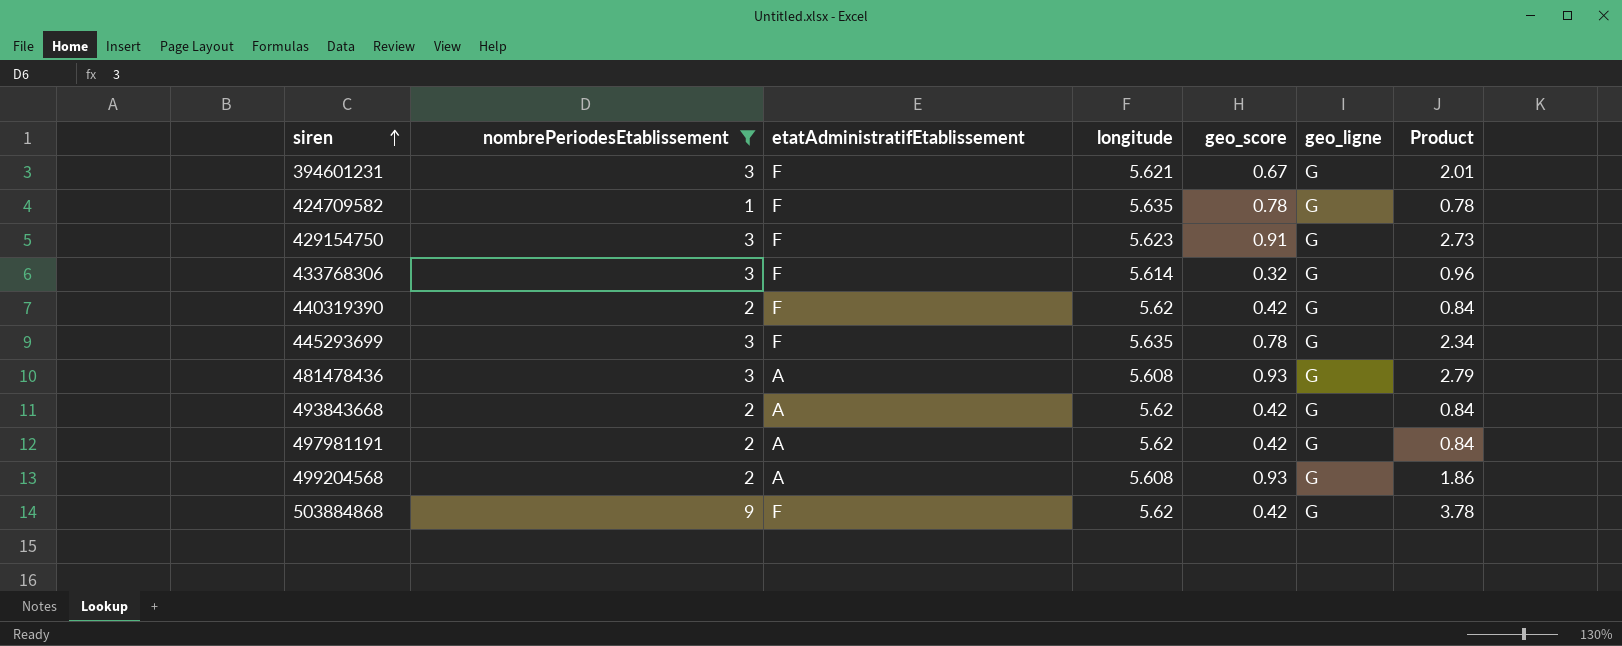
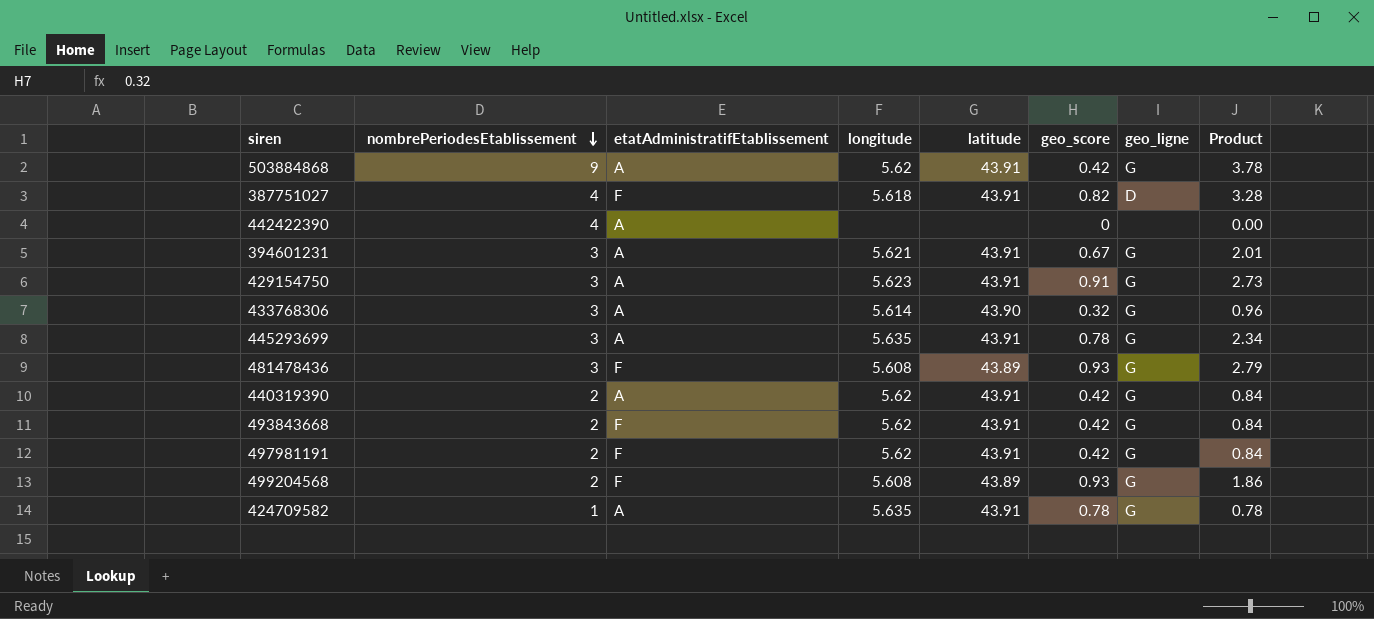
filter: nombrePeriodesEtablissement != 4 -> none
row order: siren ascending -> nombrePeriodesEtablissement descending
column latitude | position: none -> 5
503884868 | etatAdministratifEtablissement: F -> A
394601231 | etatAdministratifEtablissement: F -> A
429154750 | etatAdministratifEtablissement: F -> A
433768306 | etatAdministratifEtablissement: F -> A
445293699 | etatAdministratifEtablissement: F -> A
481478436 | etatAdministratifEtablissement: A -> F
440319390 | etatAdministratifEtablissement: F -> A
493843668 | etatAdministratifEtablissement: A -> F
497981191 | etatAdministratifEtablissement: A -> F
499204568 | etatAdministratifEtablissement: A -> F
424709582 | etatAdministratifEtablissement: F -> A

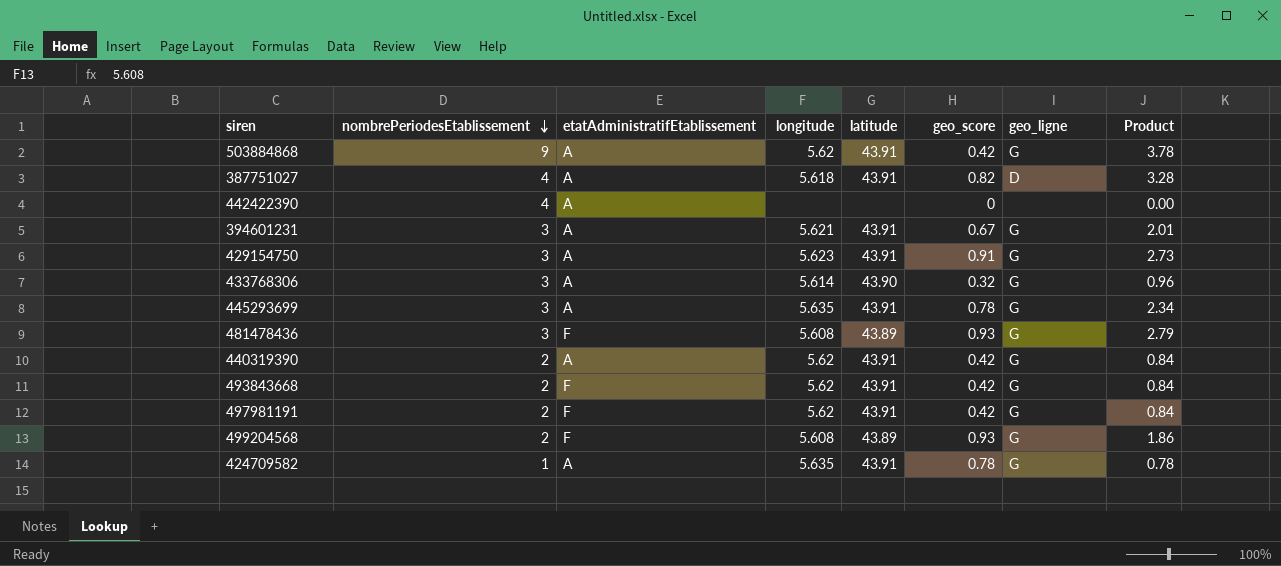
387751027 | etatAdministratifEtablissement: F -> A

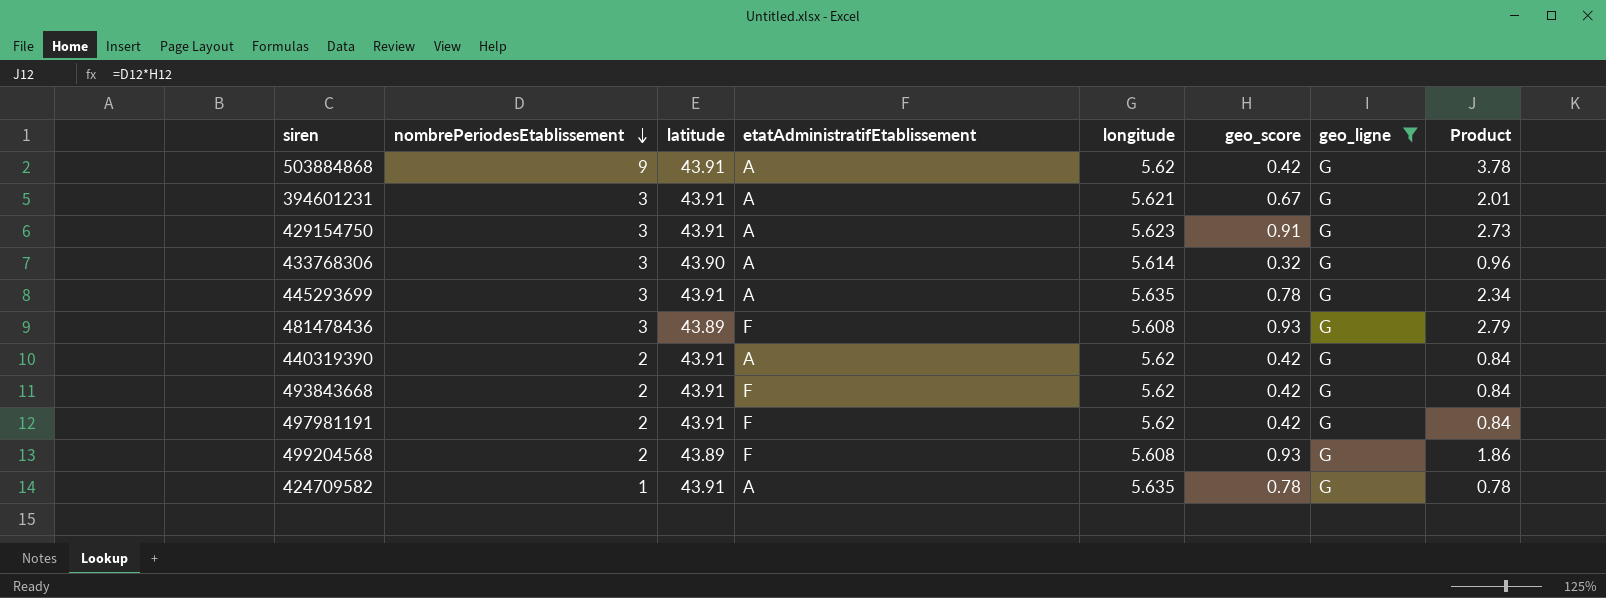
filter: none -> geo_ligne = G
column latitude | position: 5 -> 3

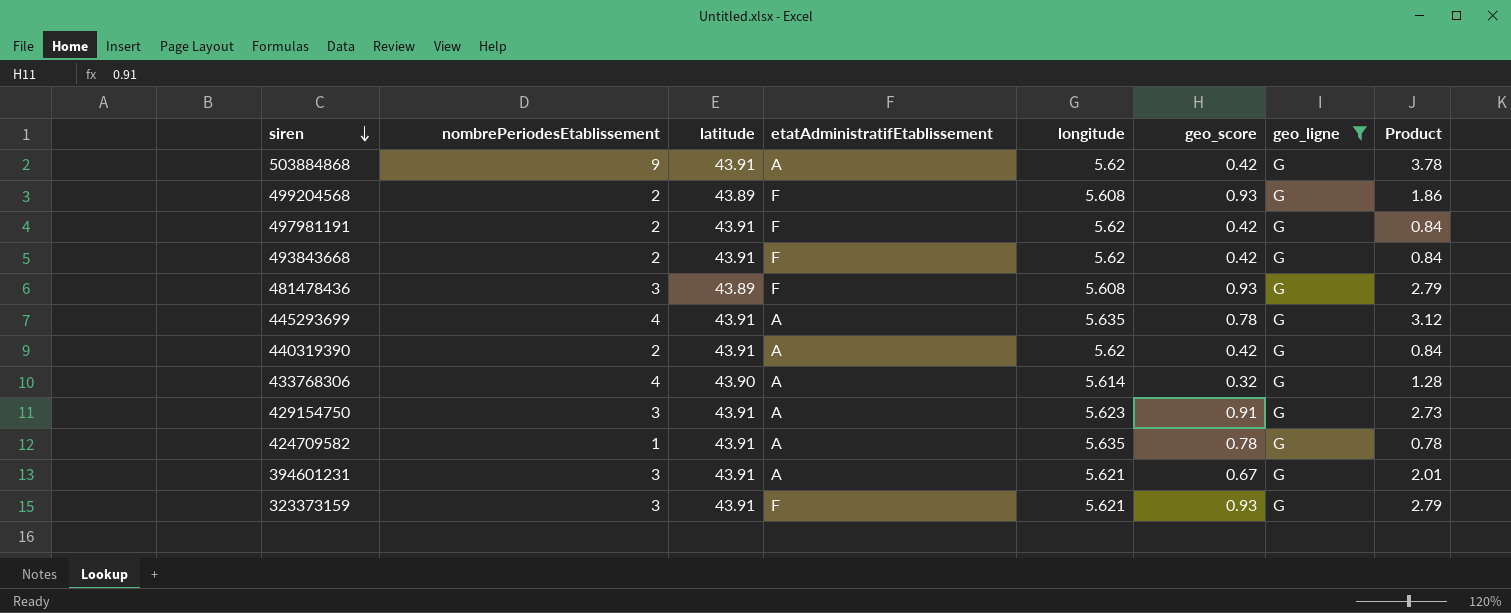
row order: nombrePeriodesEtablissement descending -> siren descending
445293699 | nombrePeriodesEtablissement: 3 -> 4
445293699 | Product: 2.34 -> 3.12
433768306 | nombrePeriodesEtablissement: 3 -> 4
433768306 | Product: 0.96 -> 1.28
row 323373159: none -> 3 | 43.91 | F | 5.621 | 0.93 | G | 2.79

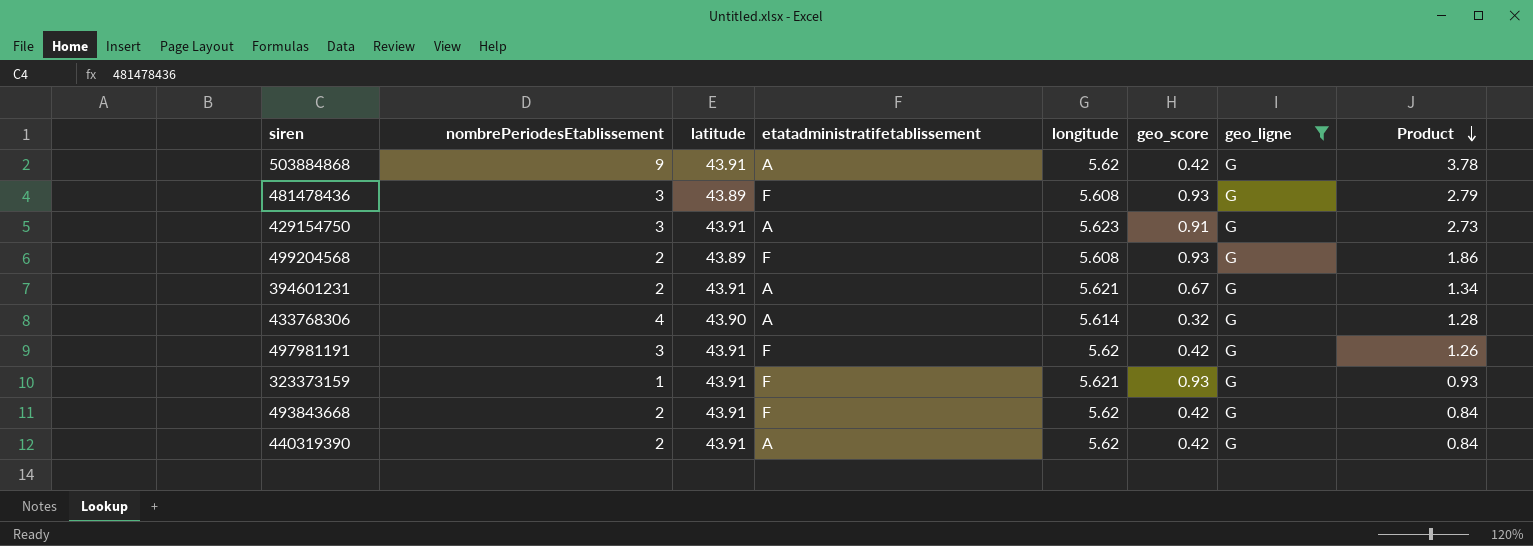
row order: siren descending -> Product descending
column name: etatAdministratifEtablissement -> etatadministratifetablissement
row 445293699: 4 | 43.91 | A | 5.635 | 0.78 | G | 3.12 -> none
row 424709582: 1 | 43.91 | A | 5.635 | 0.78 | G | 0.78 -> none
394601231 | nombrePeriodesEtablissement: 3 -> 2
394601231 | Product: 2.01 -> 1.34
497981191 | nombrePeriodesEtablissement: 2 -> 3
497981191 | Product: 0.84 -> 1.26
323373159 | nombrePeriodesEtablissement: 3 -> 1
323373159 | Product: 2.79 -> 0.93

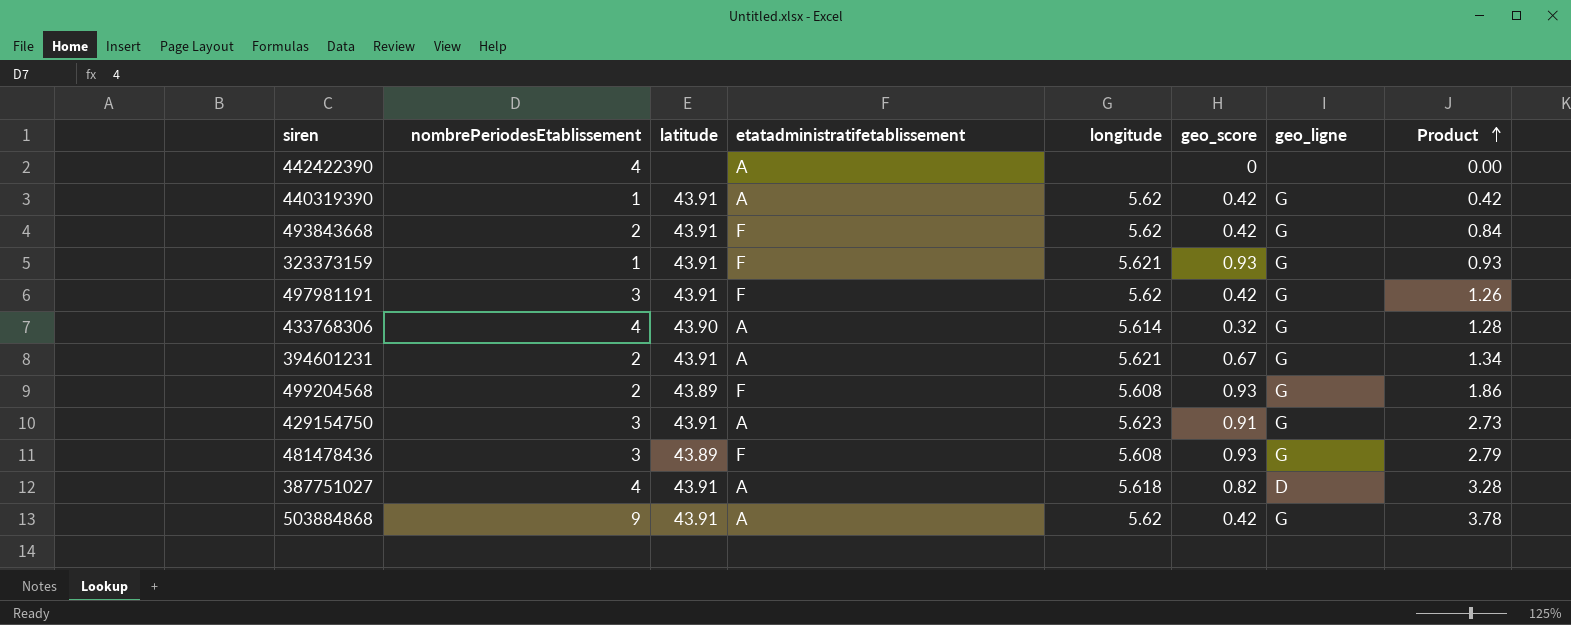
filter: geo_ligne = G -> none
row order: Product descending -> Product ascending
440319390 | nombrePeriodesEtablissement: 2 -> 1
440319390 | Product: 0.84 -> 0.42

